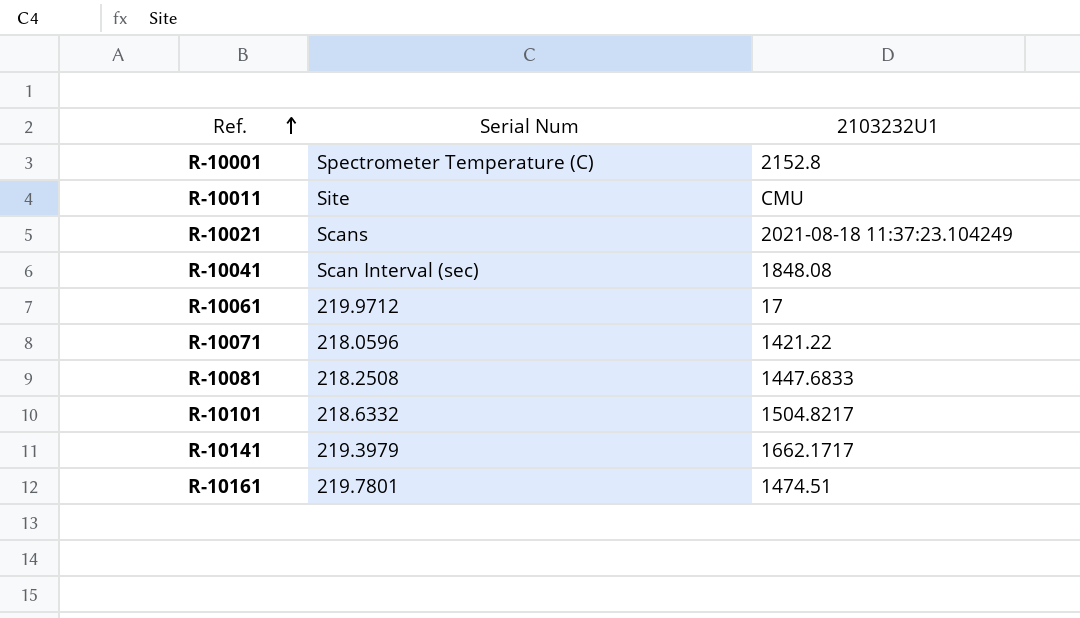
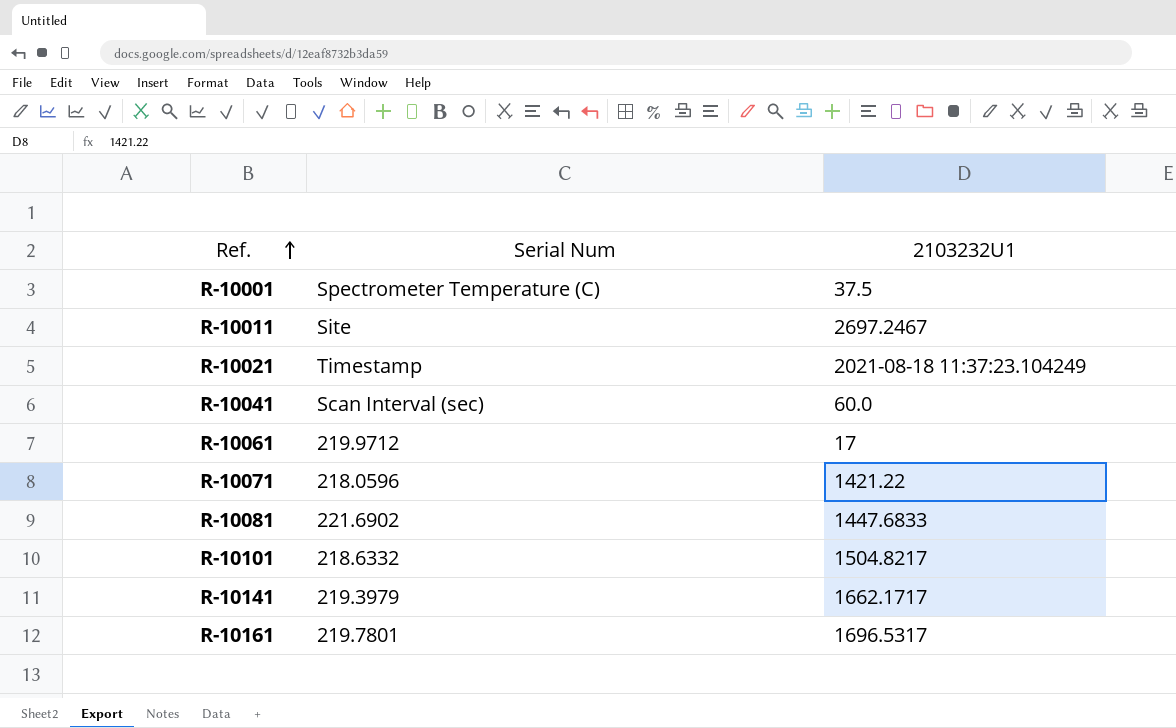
R-10001 | 2103232U1: 2152.8 -> 37.5
R-10011 | 2103232U1: CMU -> 2697.2467
R-10021 | Serial Num: Scans -> Timestamp
R-10041 | 2103232U1: 1848.08 -> 60.0
R-10081 | Serial Num: 218.2508 -> 221.6902
R-10161 | 2103232U1: 1474.51 -> 1696.5317

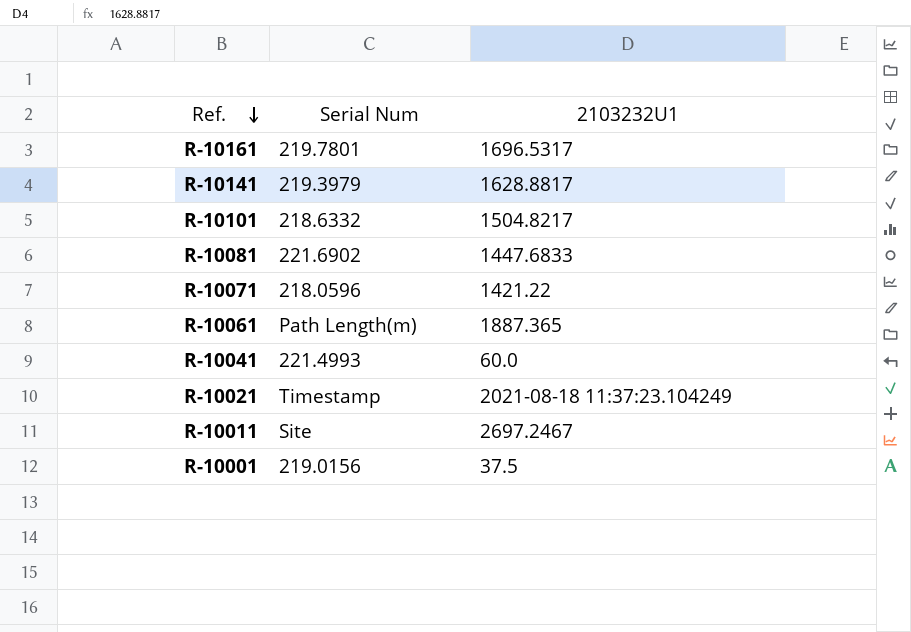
row order: Ref. ascending -> Ref. descending
R-10141 | 2103232U1: 1662.1717 -> 1628.8817
R-10061 | Serial Num: 219.9712 -> Path Length(m)
R-10061 | 2103232U1: 17 -> 1887.365
R-10041 | Serial Num: Scan Interval (sec) -> 221.4993
R-10001 | Serial Num: Spectrometer Temperature (C) -> 219.0156

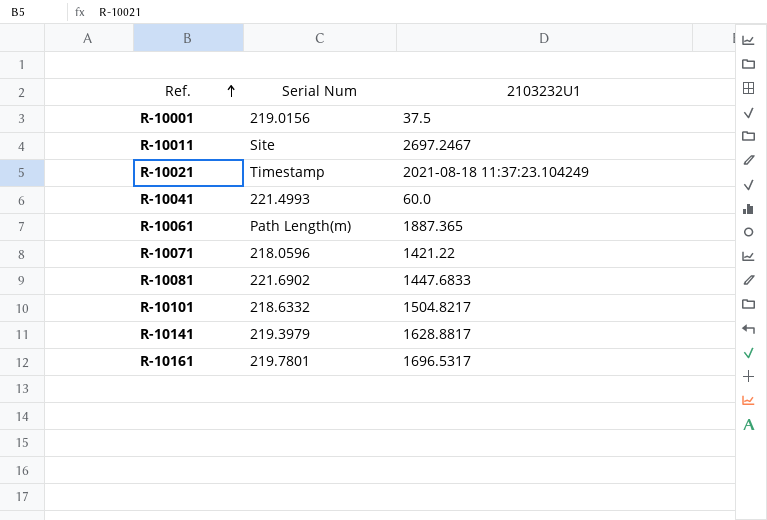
row order: Ref. descending -> Ref. ascending

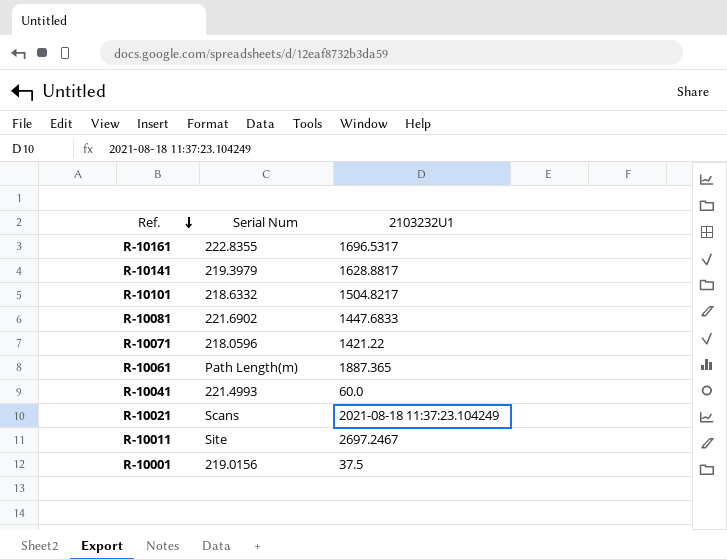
row order: Ref. ascending -> Ref. descending
R-10161 | Serial Num: 219.7801 -> 222.8355
R-10021 | Serial Num: Timestamp -> Scans

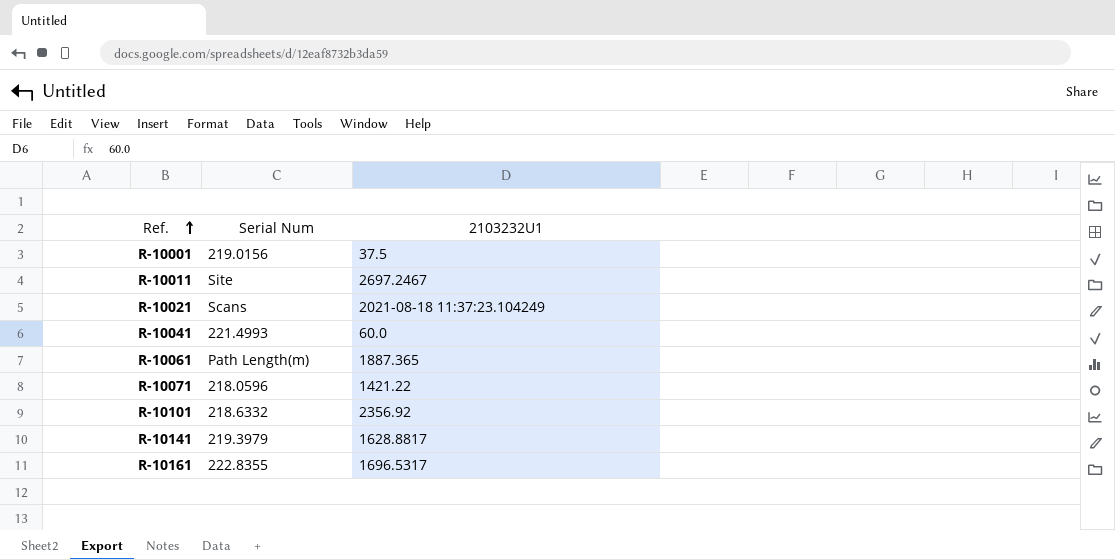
row order: Ref. descending -> Ref. ascending
row R-10081: 221.6902 | 1447.6833 -> none
R-10101 | 2103232U1: 1504.8217 -> 2356.92

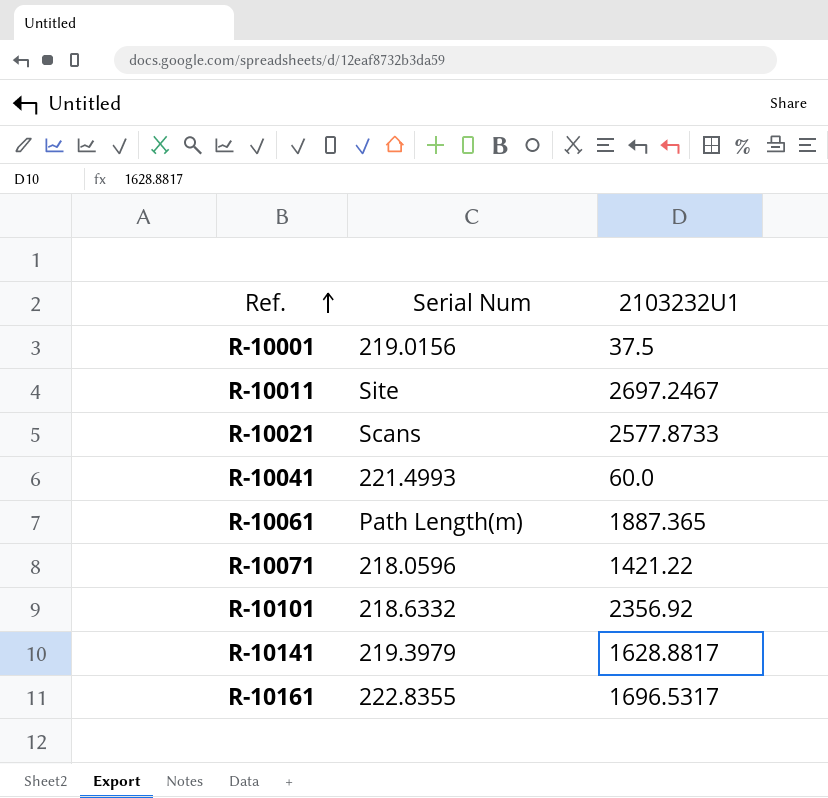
R-10021 | 2103232U1: 2021-08-18 11:37:23.104249 -> 2577.8733

